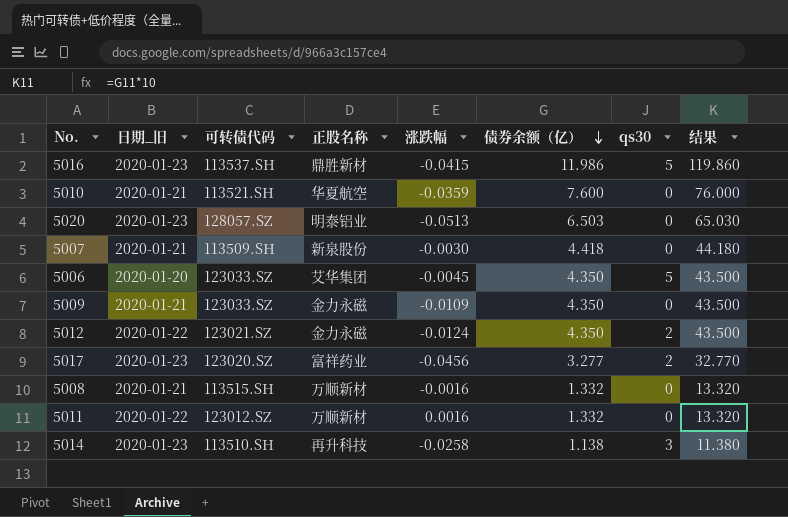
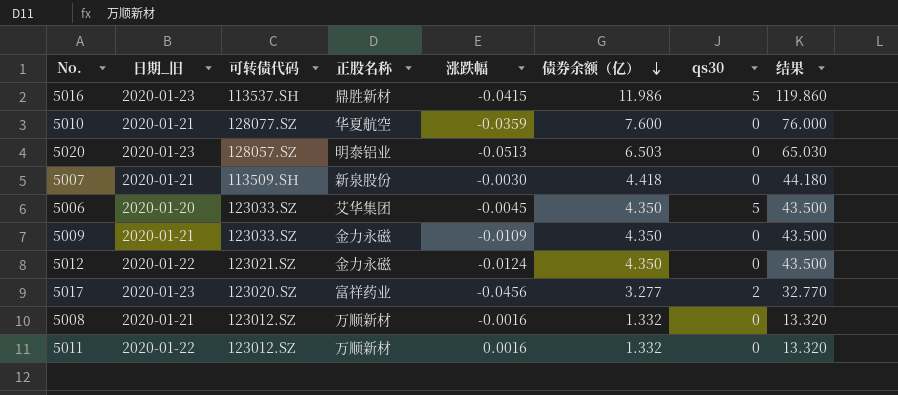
row 5014: 2020-01-23 | 113510.SH | 再升科技 | -0.0258 | 1.138 | 3 | 11.380 -> none
5010 | 可转债代码: 113521.SH -> 128077.SZ
5012 | qs30: 2 -> 0
5008 | 可转债代码: 113515.SH -> 123012.SZ

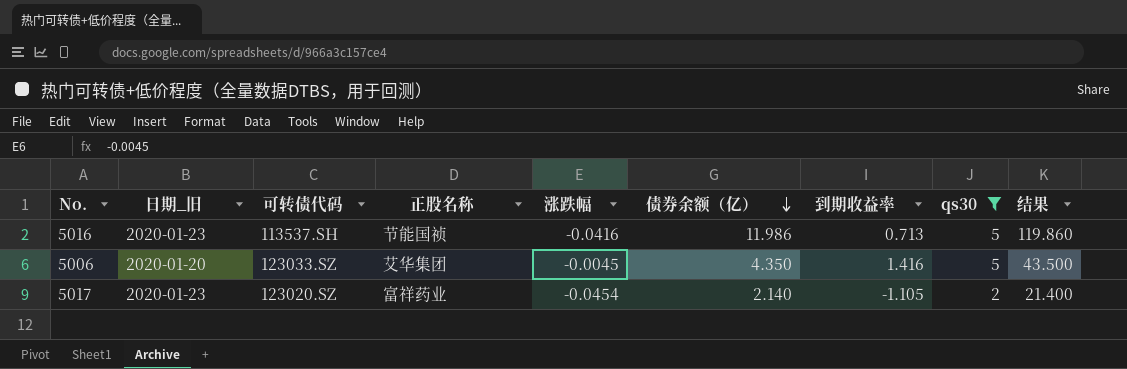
filter: none -> qs30 != 0
column 到期收益率 | position: none -> 7
5016 | 正股名称: 鼎胜新材 -> 节能国祯
5016 | 涨跌幅: -0.0415 -> -0.0416
5017 | 涨跌幅: -0.0456 -> -0.0454
5017 | 债券余额（亿）: 3.277 -> 2.140
5017 | 结果: 32.770 -> 21.400

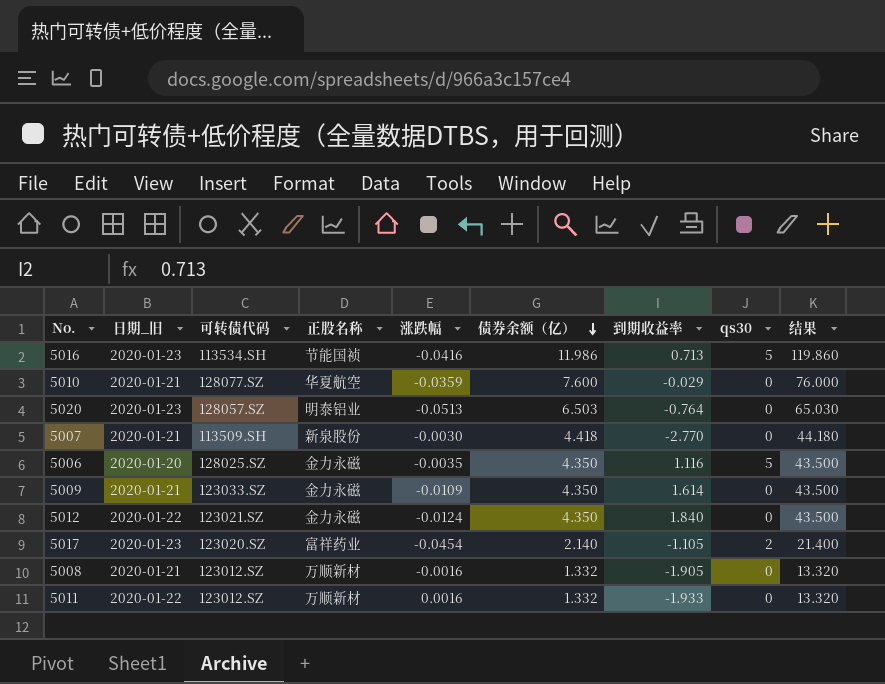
filter: qs30 != 0 -> none
5016 | 可转债代码: 113537.SH -> 113534.SH
5006 | 可转债代码: 123033.SZ -> 128025.SZ
5006 | 正股名称: 艾华集团 -> 金力永磁
5006 | 涨跌幅: -0.0045 -> -0.0035
5006 | 到期收益率: 1.416 -> 1.116

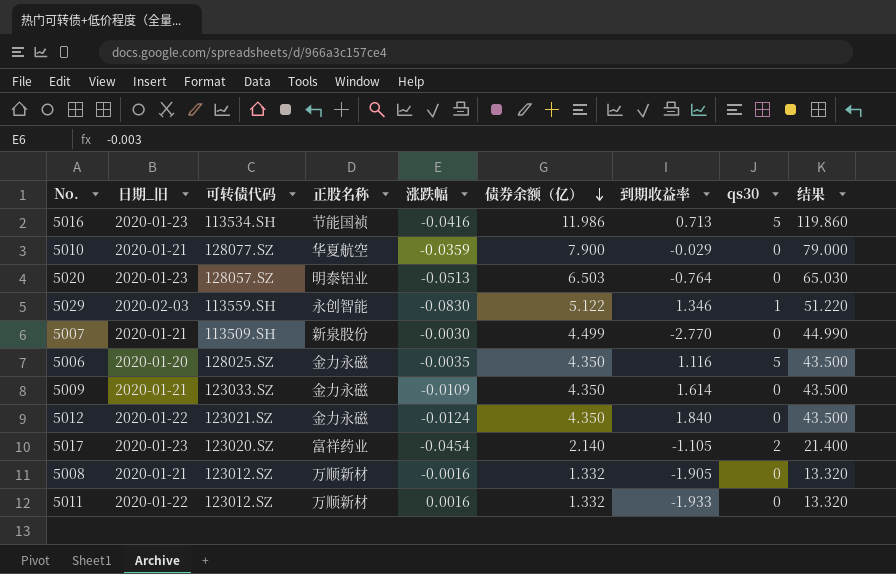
5010 | 债券余额（亿）: 7.600 -> 7.900
5010 | 结果: 76.000 -> 79.000
row 5029: none -> 2020-02-03 | 113559.SH | 永创智能 | -0.0830 | 5.122 | 1.346 | 1 | 51.220
5007 | 债券余额（亿）: 4.418 -> 4.499
5007 | 结果: 44.180 -> 44.990

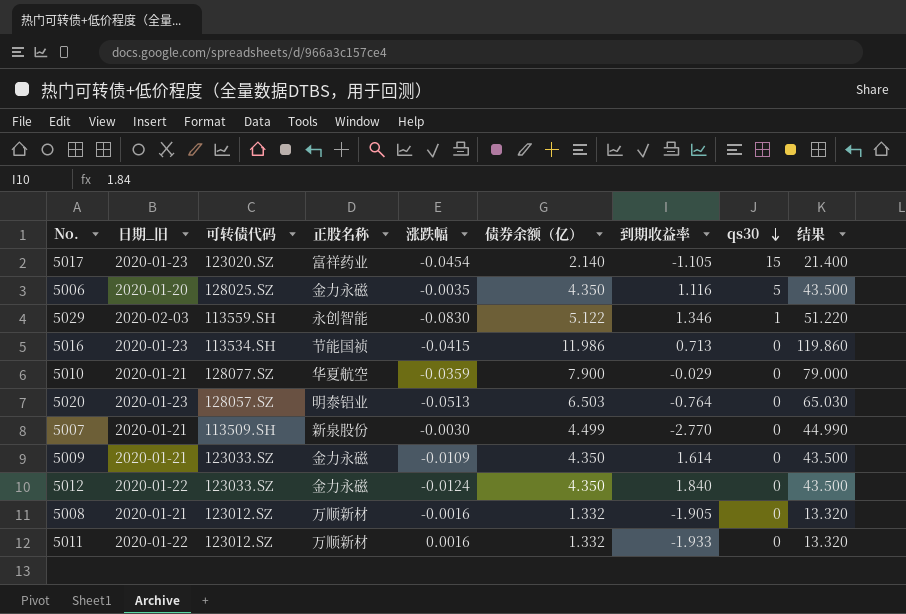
row order: 债券余额（亿） descending -> qs30 descending
5017 | qs30: 2 -> 15
5016 | 涨跌幅: -0.0416 -> -0.0415
5016 | qs30: 5 -> 0
5012 | 可转债代码: 123021.SZ -> 123033.SZ

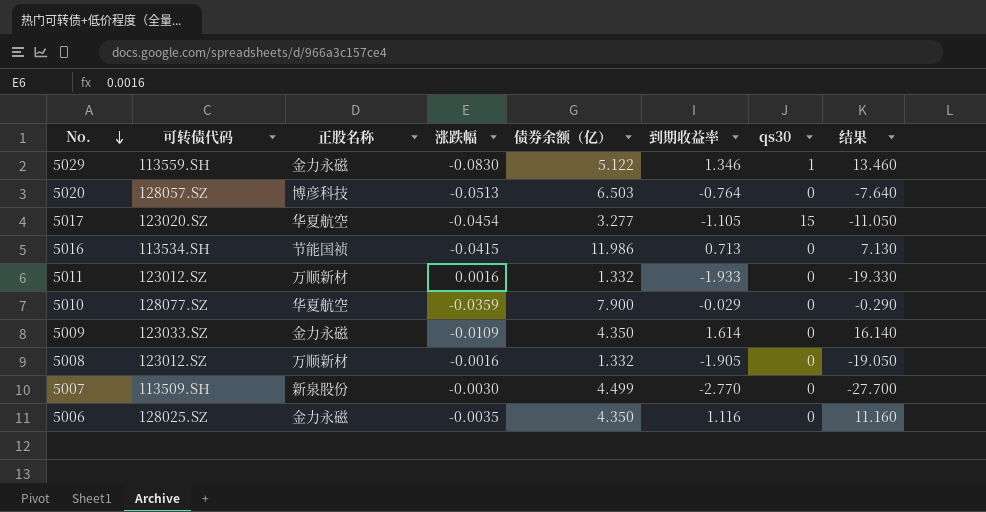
row order: qs30 descending -> No. descending
column 日期_旧 | position: 2 -> none
column 结果 | formula: [债券余额（亿）] * 10 -> [到期收益率] * 10
row 5012: 2020-01-22 | 123033.SZ | 金力永磁 | -0.0124 | 4.350 | 1.840 | 0 | 43.500 -> none
5029 | 正股名称: 永创智能 -> 金力永磁
5020 | 正股名称: 明泰铝业 -> 博彦科技
5017 | 正股名称: 富祥药业 -> 华夏航空
5017 | 债券余额（亿）: 2.140 -> 3.277
5006 | qs30: 5 -> 0

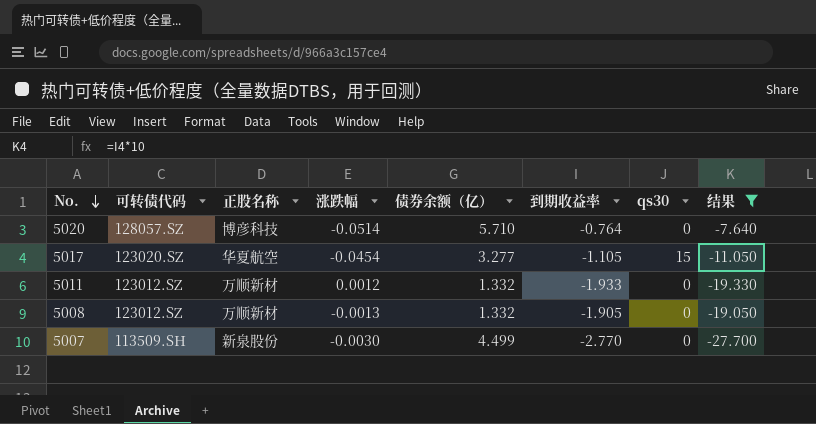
filter: none -> 结果 <= -7.640
5020 | 涨跌幅: -0.0513 -> -0.0514
5020 | 债券余额（亿）: 6.503 -> 5.710
5011 | 涨跌幅: 0.0016 -> 0.0012
5008 | 涨跌幅: -0.0016 -> -0.0013

